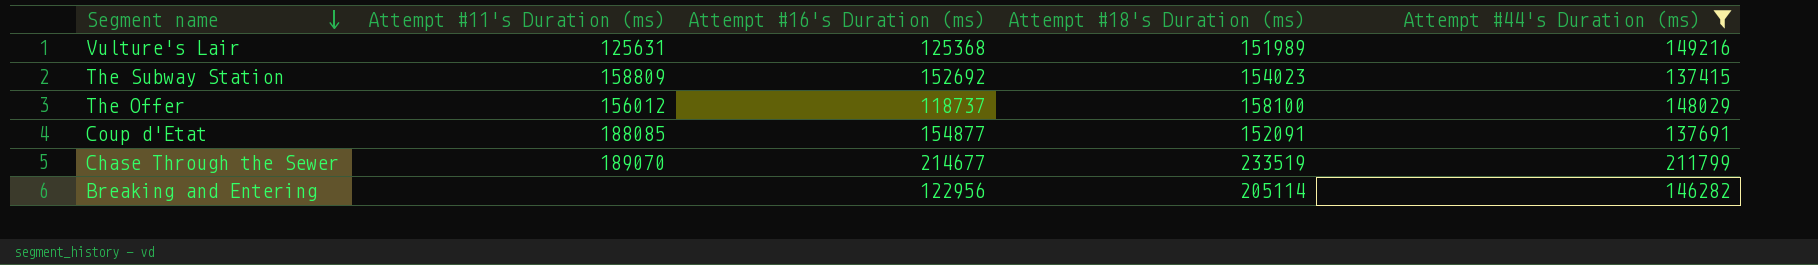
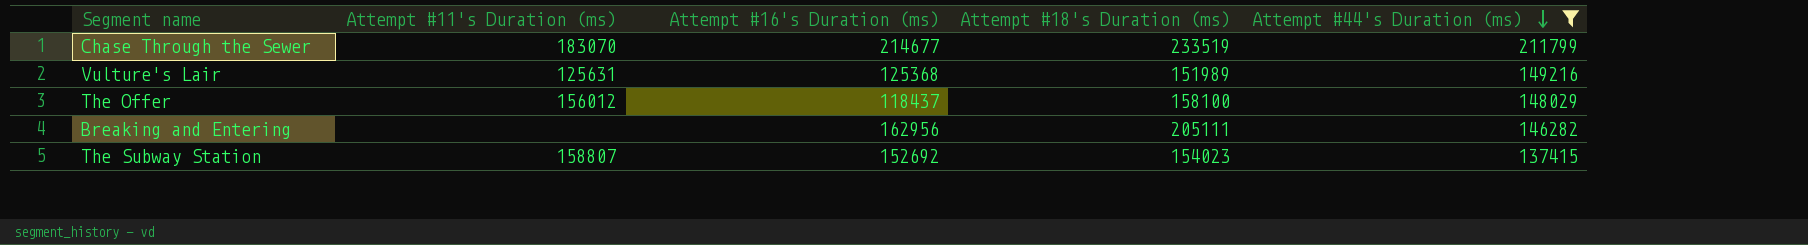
row order: Segment name descending -> Attempt #44's Duration (ms) descending
row Coup d'Etat: 188085 | 154877 | 152091 | 137691 -> none
Chase Through the Sewer | Attempt #11's Duration (ms): 189070 -> 183070
The Offer | Attempt #16's Duration (ms): 118737 -> 118437
Breaking and Entering | Attempt #16's Duration (ms): 122956 -> 162956
Breaking and Entering | Attempt #18's Duration (ms): 205114 -> 205111
The Subway Station | Attempt #11's Duration (ms): 158809 -> 158807

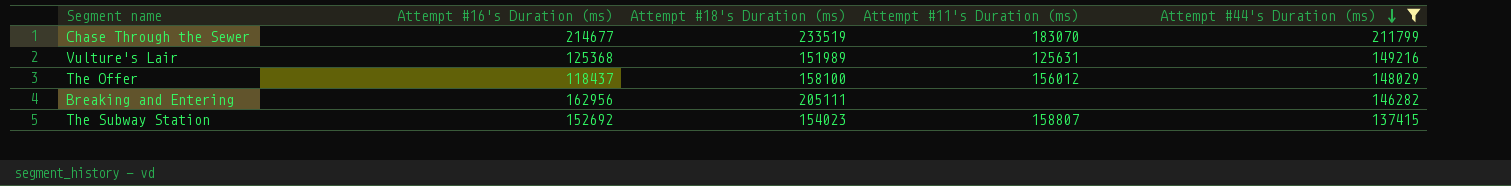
column Attempt #11's Duration (ms) | position: 2 -> 4

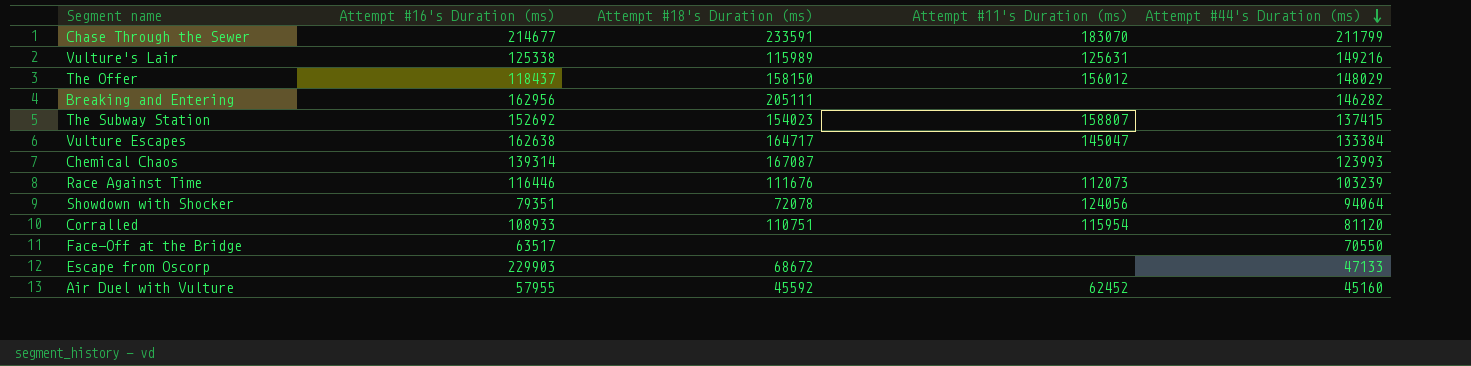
filter: Attempt #44's Duration (ms) >= 137415 -> none
Chase Through the Sewer | Attempt #18's Duration (ms): 233519 -> 233591
Vulture's Lair | Attempt #16's Duration (ms): 125368 -> 125338
Vulture's Lair | Attempt #18's Duration (ms): 151989 -> 115989
The Offer | Attempt #18's Duration (ms): 158100 -> 158150

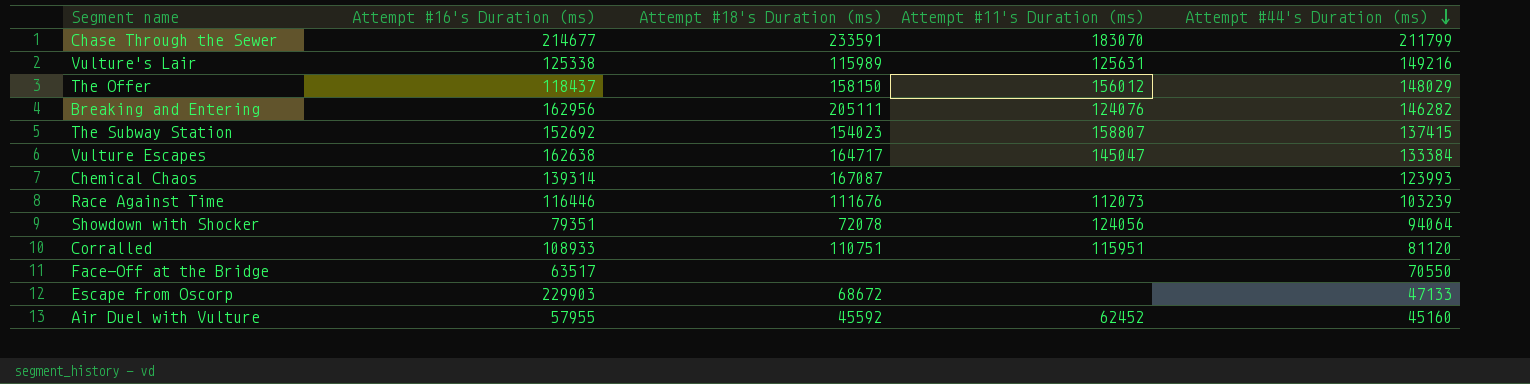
Breaking and Entering | Attempt #11's Duration (ms): none -> 124076
Corralled | Attempt #11's Duration (ms): 115954 -> 115951

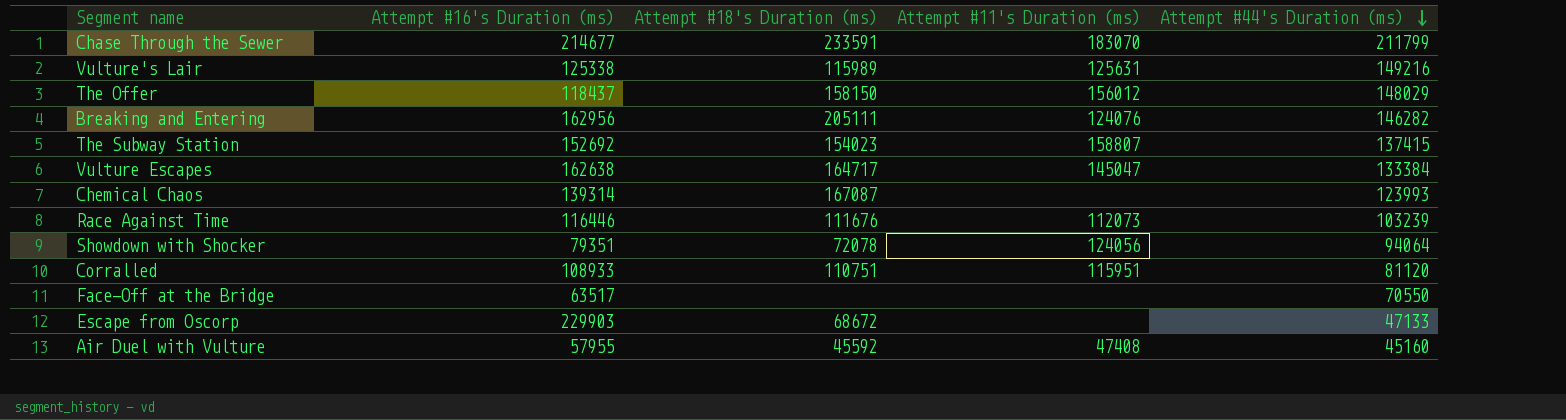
Air Duel with Vulture | Attempt #11's Duration (ms): 62452 -> 47408

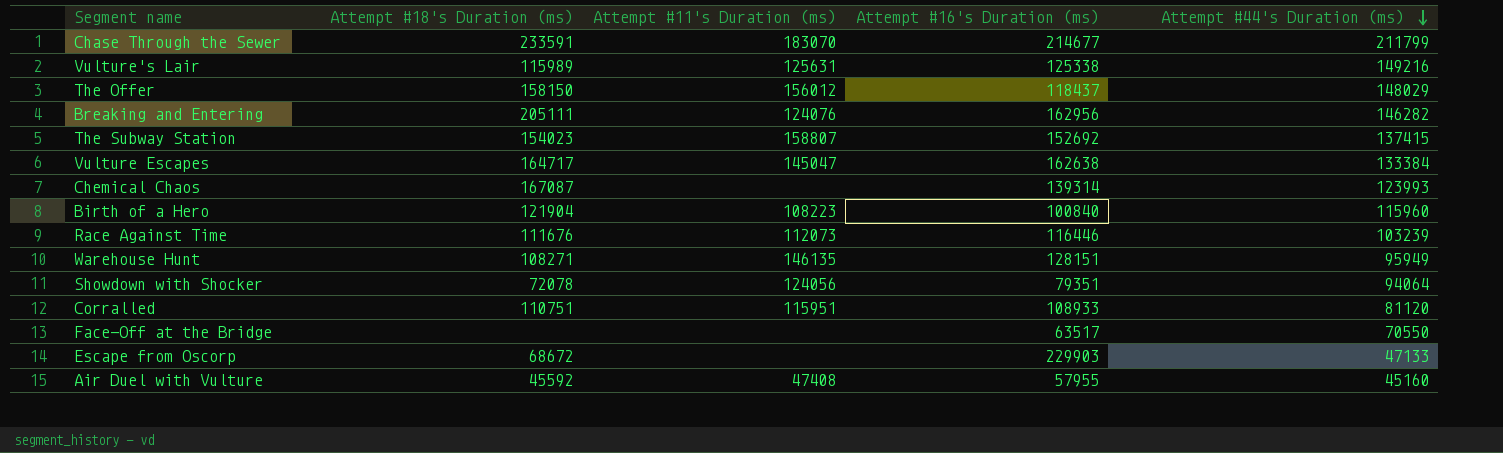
column Attempt #16's Duration (ms) | position: 2 -> 4
row Birth of a Hero: none -> 121904 | 108223 | 100840 | 115960
row Warehouse Hunt: none -> 108271 | 146135 | 128151 | 95949

